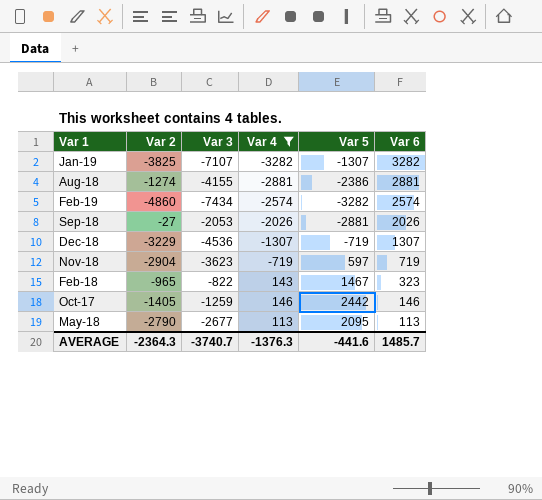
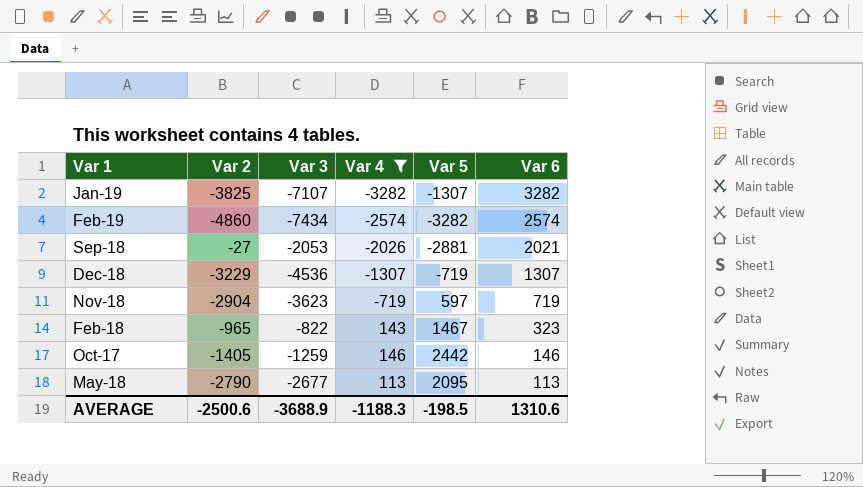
row Aug-18: -1274 | -4155 | -2881 | -2386 | 2881 -> none
Sep-18 | Var 6: 2026 -> 2021
AVERAGE | Var 2: -2364.3 -> -2500.6
AVERAGE | Var 3: -3740.7 -> -3688.9
AVERAGE | Var 4: -1376.3 -> -1188.3
AVERAGE | Var 5: -441.6 -> -198.5
AVERAGE | Var 6: 1485.7 -> 1310.6

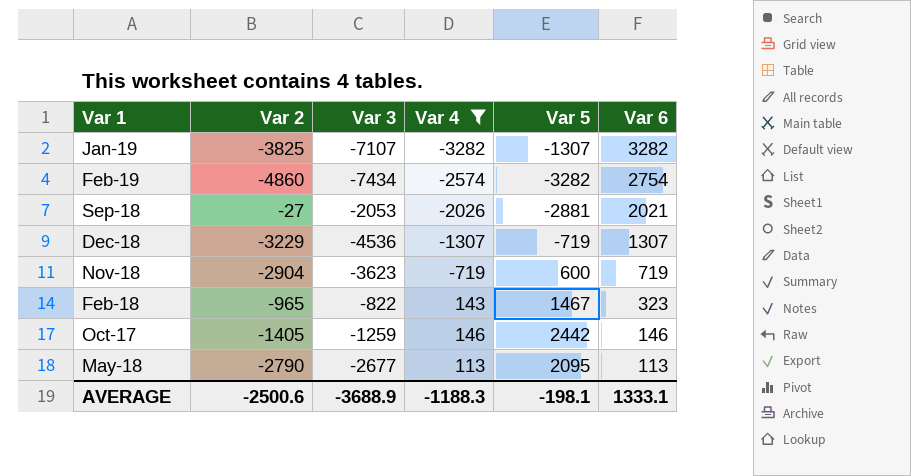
Feb-19 | Var 6: 2574 -> 2754
Nov-18 | Var 5: 597 -> 600
AVERAGE | Var 5: -198.5 -> -198.1
AVERAGE | Var 6: 1310.6 -> 1333.1

